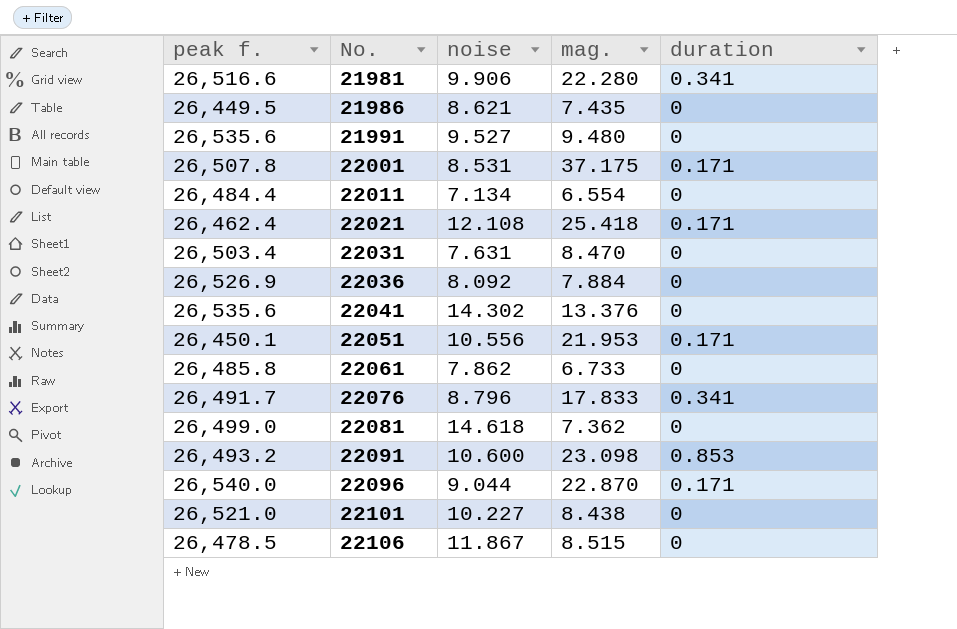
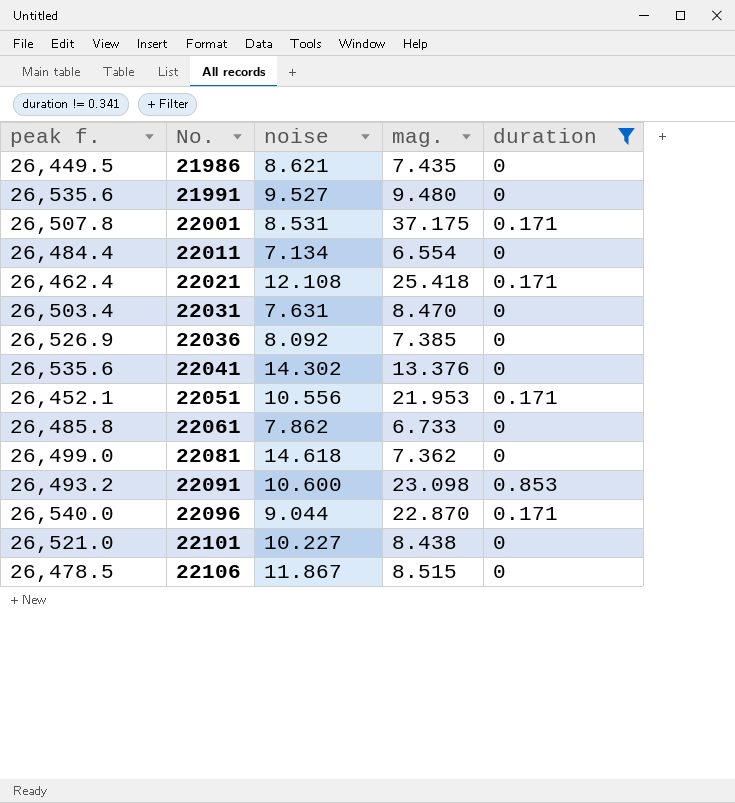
filter: none -> duration != 0.341
22036 | mag.: 7.884 -> 7.385
22051 | peak f.: 26,450.1 -> 26,452.1

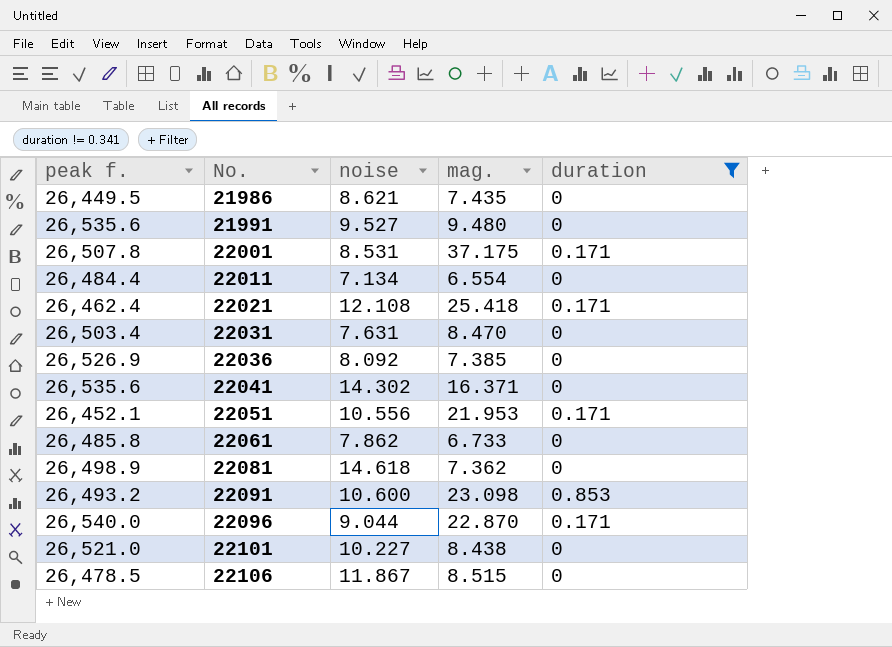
22041 | mag.: 13.376 -> 16.371
22081 | peak f.: 26,499.0 -> 26,498.9

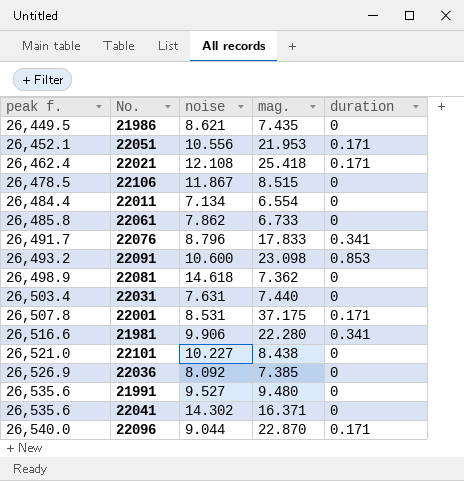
filter: duration != 0.341 -> none
row order: No. ascending -> peak f. ascending
22031 | mag.: 8.470 -> 7.440

